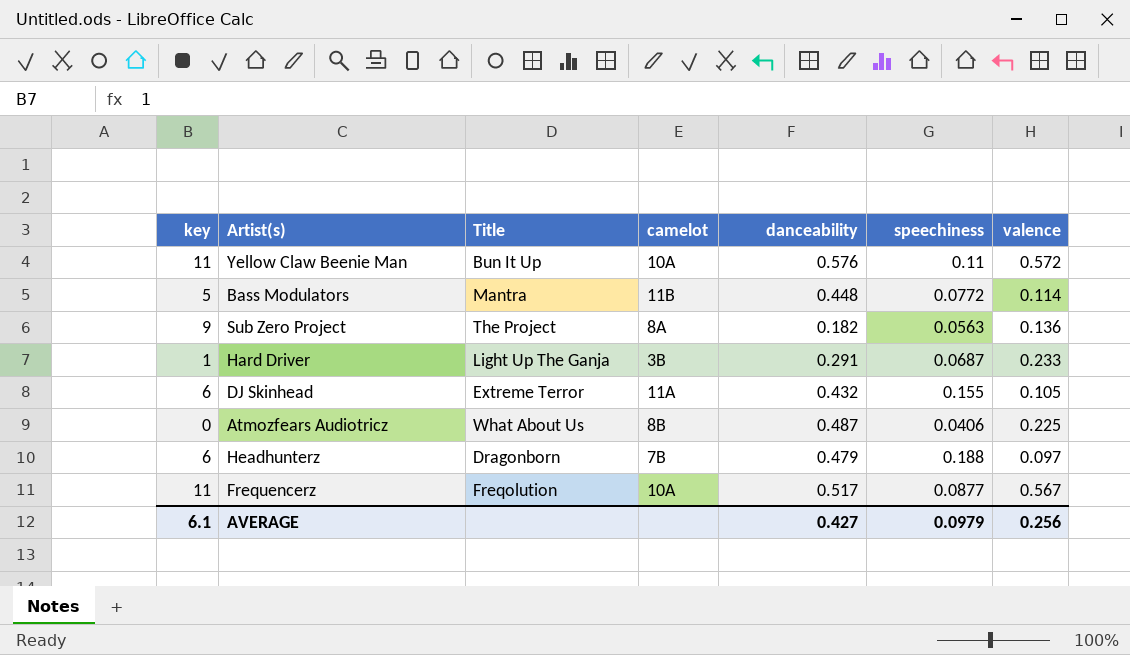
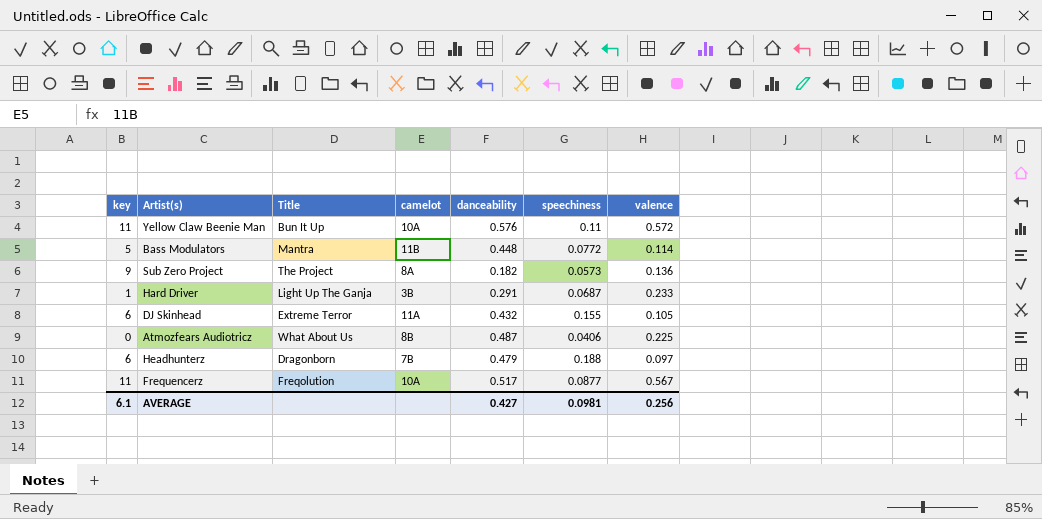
Sub Zero Project | speechiness: 0.0563 -> 0.0573
AVERAGE | speechiness: 0.0979 -> 0.0981

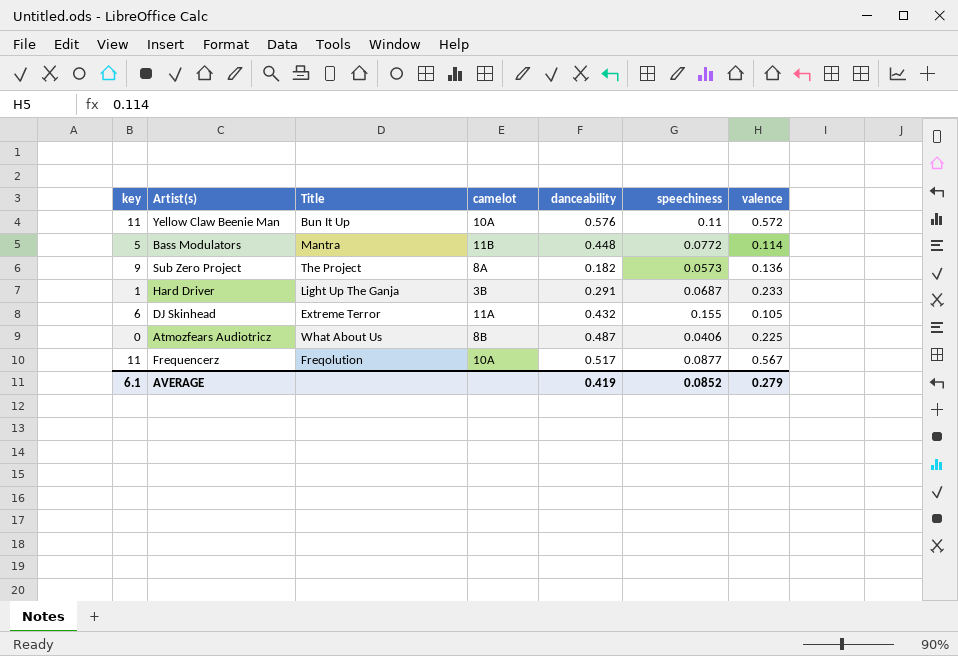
row Headhunterz: 6 | Dragonborn | 7B | 0.479 | 0.188 | 0.097 -> none
AVERAGE | danceability: 0.427 -> 0.419
AVERAGE | speechiness: 0.0981 -> 0.0852
AVERAGE | valence: 0.256 -> 0.279

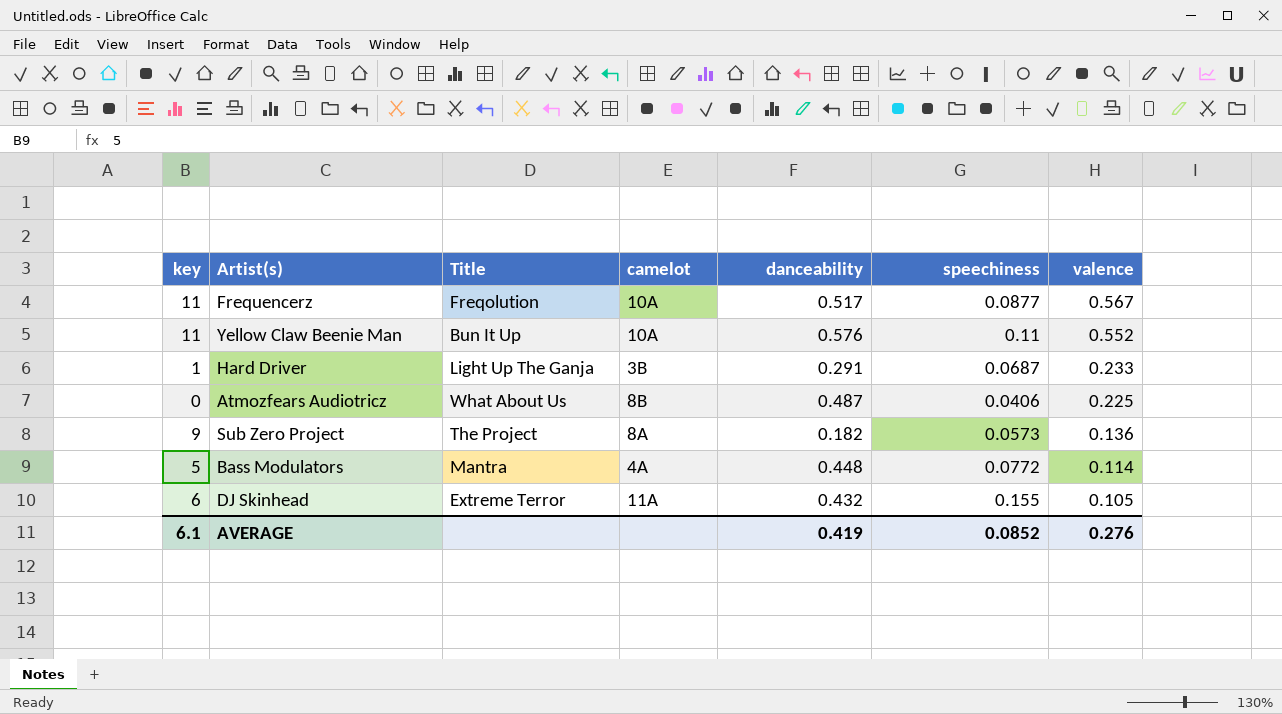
row order: none -> valence descending
Yellow Claw Beenie Man | valence: 0.572 -> 0.552
Bass Modulators | camelot: 11B -> 4A
AVERAGE | valence: 0.279 -> 0.276

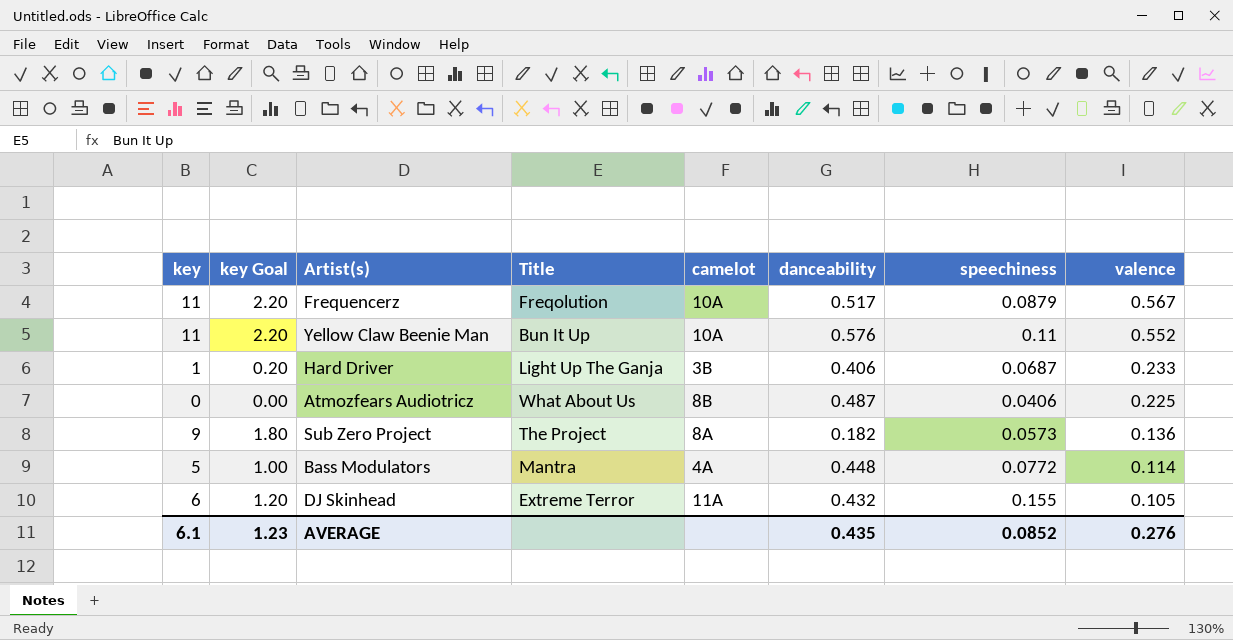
column key Goal | formula: none -> [key] * 0.2
Frequencerz | speechiness: 0.0877 -> 0.0879
Hard Driver | danceability: 0.291 -> 0.406
AVERAGE | danceability: 0.419 -> 0.435

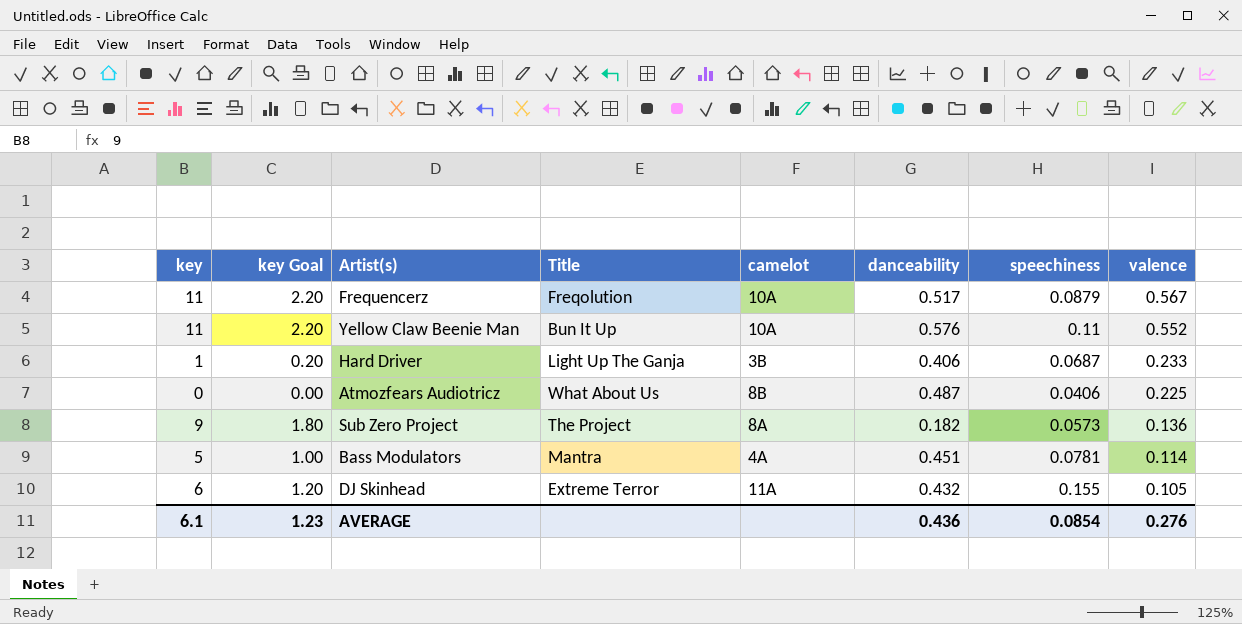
Bass Modulators | danceability: 0.448 -> 0.451
Bass Modulators | speechiness: 0.0772 -> 0.0781
AVERAGE | danceability: 0.435 -> 0.436
AVERAGE | speechiness: 0.0852 -> 0.0854

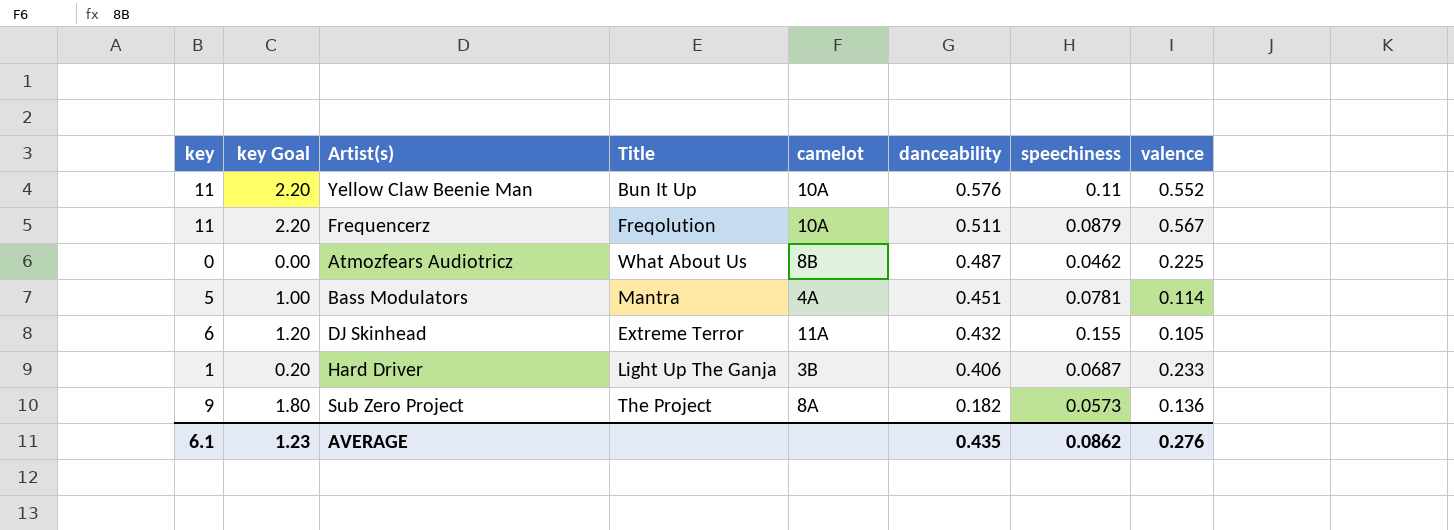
row order: valence descending -> danceability descending
Frequencerz | danceability: 0.517 -> 0.511
Atmozfears Audiotricz | speechiness: 0.0406 -> 0.0462
AVERAGE | danceability: 0.436 -> 0.435
AVERAGE | speechiness: 0.0854 -> 0.0862

